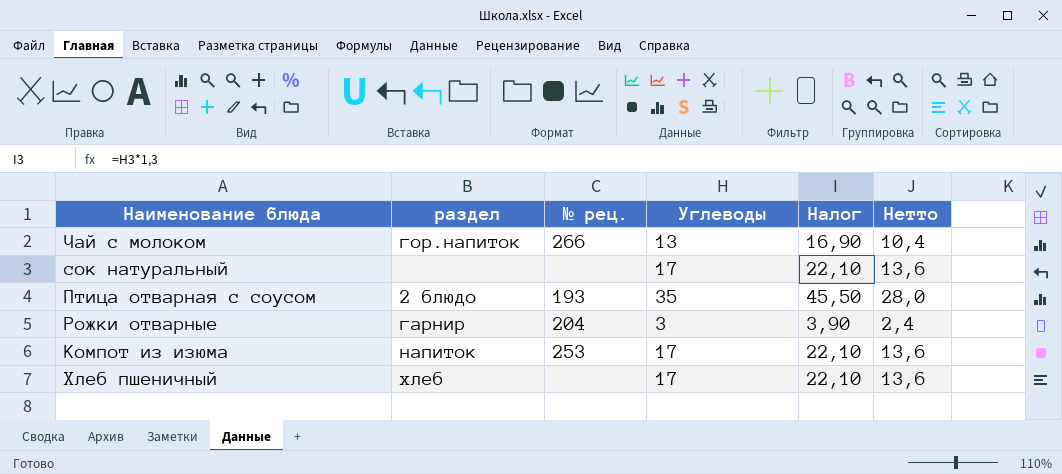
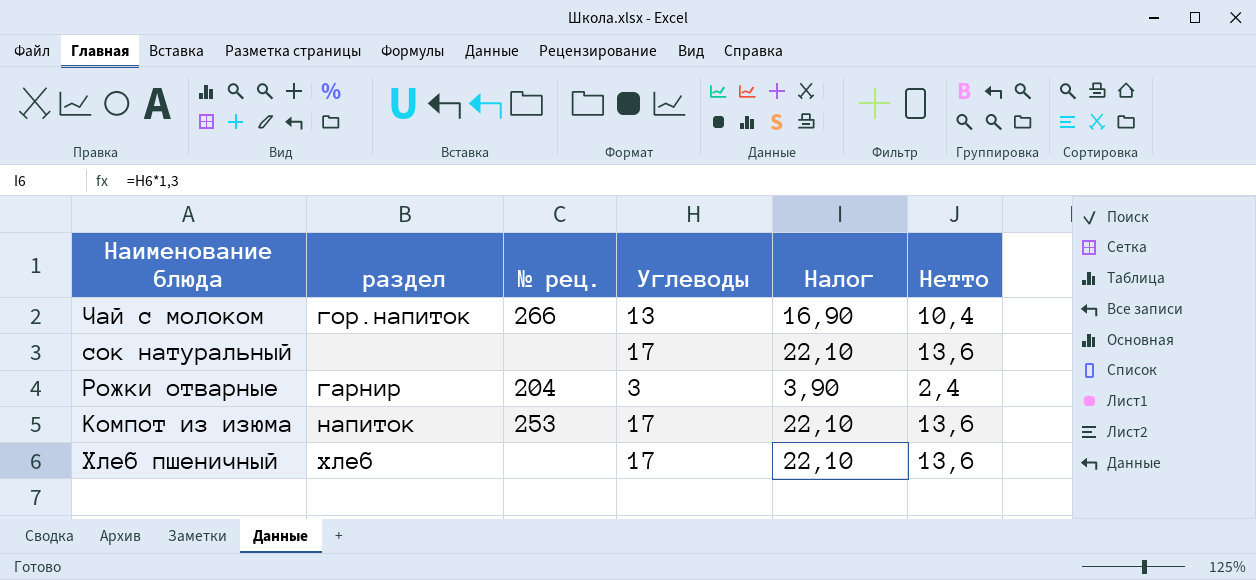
row Птица отварная с соусом: 2 блюдо | 193 | 35 | 45,50 | 28,0 -> none

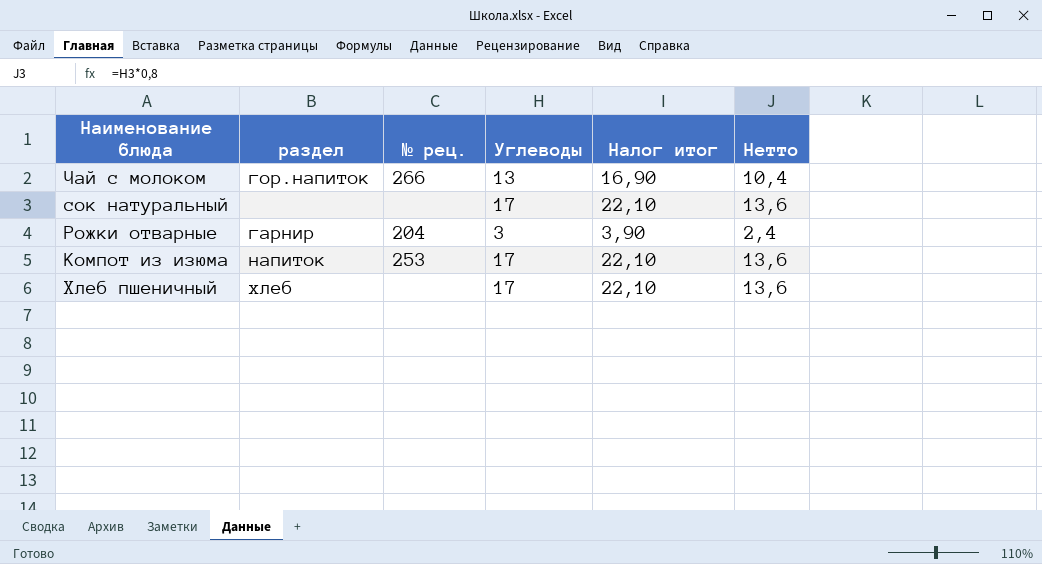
column name: Налог -> Налог итог

